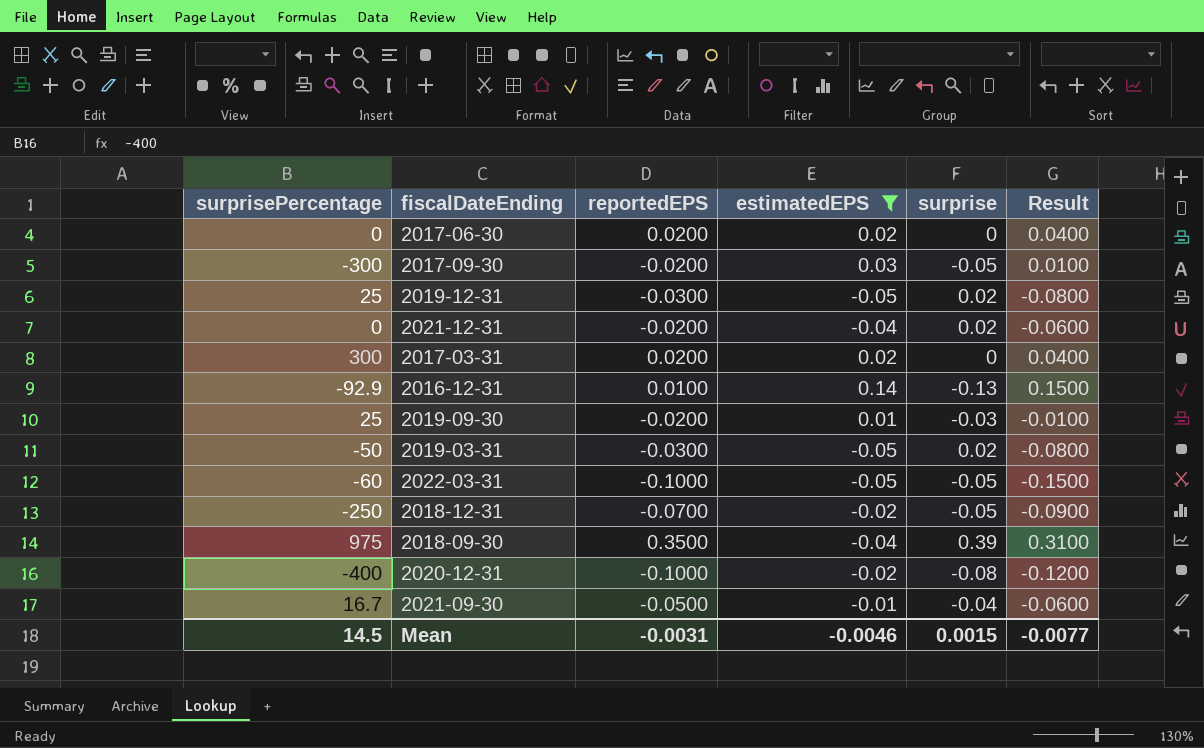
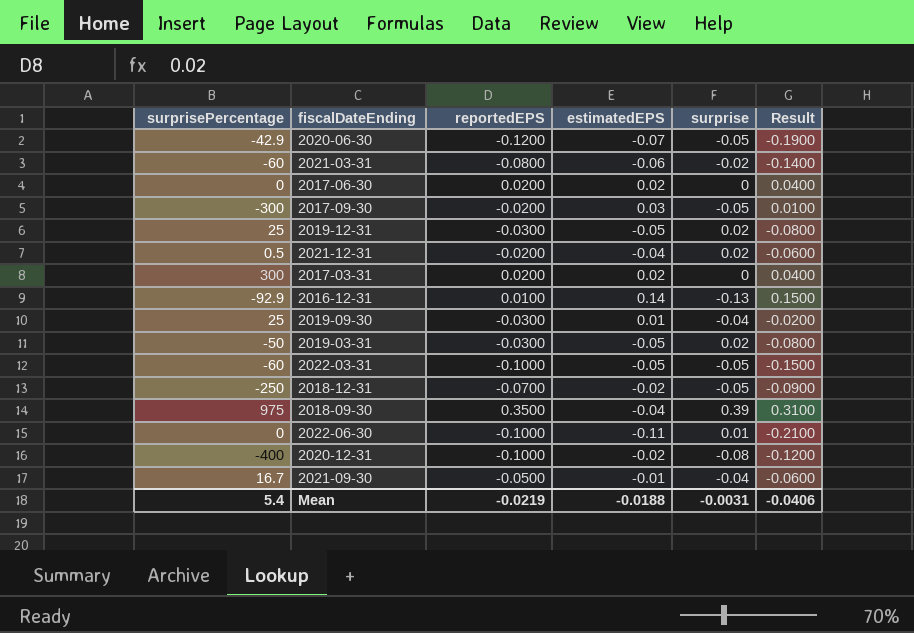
filter: estimatedEPS >= -0.05 -> none
2021-12-31 | surprisePercentage: 0 -> 0.5
2019-09-30 | reportedEPS: -0.0200 -> -0.0300
2019-09-30 | surprise: -0.03 -> -0.04
2019-09-30 | Result: -0.0100 -> -0.0200
Mean | surprisePercentage: 14.5 -> 5.4
Mean | reportedEPS: -0.0031 -> -0.0219
Mean | estimatedEPS: -0.0046 -> -0.0188
Mean | surprise: 0.0015 -> -0.0031
Mean | Result: -0.0077 -> -0.0406

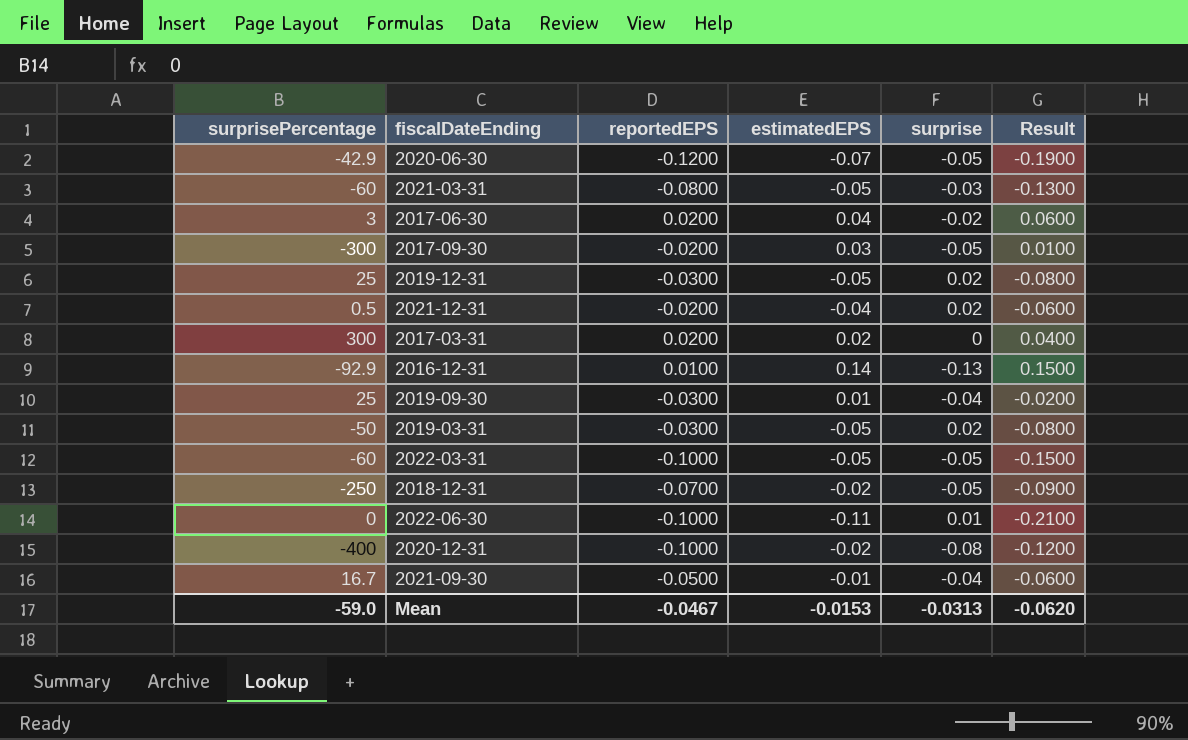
row 2018-09-30: 975 | 0.3500 | -0.04 | 0.39 | 0.3100 -> none
2021-03-31 | estimatedEPS: -0.06 -> -0.05
2021-03-31 | surprise: -0.02 -> -0.03
2021-03-31 | Result: -0.1400 -> -0.1300
2017-06-30 | surprisePercentage: 0 -> 3
2017-06-30 | estimatedEPS: 0.02 -> 0.04
2017-06-30 | surprise: 0 -> -0.02
2017-06-30 | Result: 0.0400 -> 0.0600
Mean | surprisePercentage: 5.4 -> -59.0
Mean | reportedEPS: -0.0219 -> -0.0467
Mean | estimatedEPS: -0.0188 -> -0.0153
Mean | surprise: -0.0031 -> -0.0313
Mean | Result: -0.0406 -> -0.0620

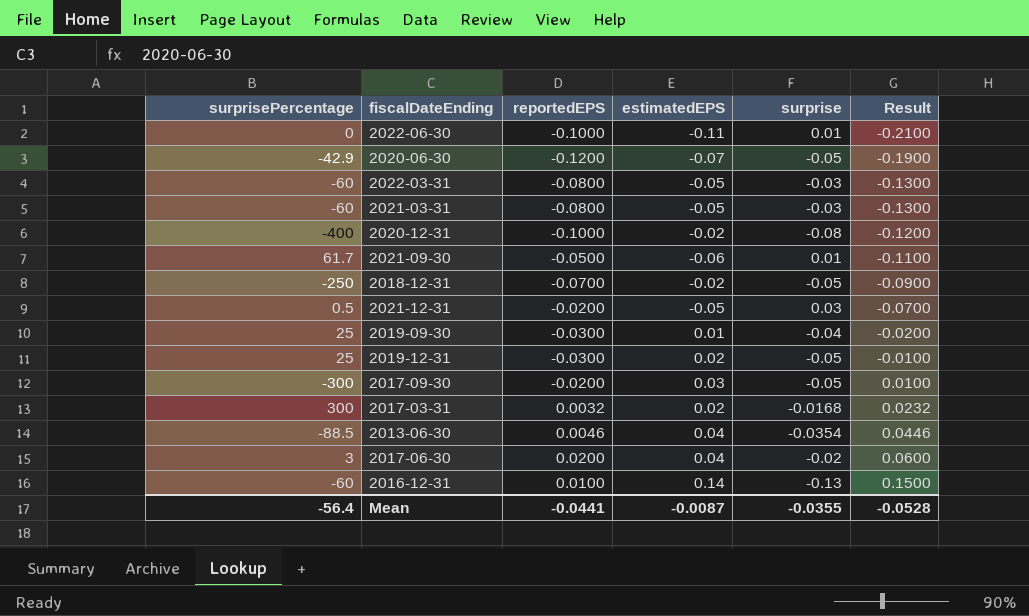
row order: none -> Result ascending
row 2019-03-31: -50 | -0.0300 | -0.05 | 0.02 | -0.0800 -> none
2022-03-31 | reportedEPS: -0.1000 -> -0.0800
2022-03-31 | surprise: -0.05 -> -0.03
2022-03-31 | Result: -0.1500 -> -0.1300
2021-09-30 | surprisePercentage: 16.7 -> 61.7
2021-09-30 | estimatedEPS: -0.01 -> -0.06
2021-09-30 | surprise: -0.04 -> 0.01
2021-09-30 | Result: -0.0600 -> -0.1100
2021-12-31 | estimatedEPS: -0.04 -> -0.05
2021-12-31 | surprise: 0.02 -> 0.03
2021-12-31 | Result: -0.0600 -> -0.0700
2019-12-31 | estimatedEPS: -0.05 -> 0.02
2019-12-31 | surprise: 0.02 -> -0.05
2019-12-31 | Result: -0.0800 -> -0.0100
2017-03-31 | reportedEPS: 0.0200 -> 0.0032
2017-03-31 | surprise: 0 -> -0.0168
2017-03-31 | Result: 0.0400 -> 0.0232
row 2013-06-30: none -> -88.5 | 0.0046 | 0.04 | -0.0354 | 0.0446
2016-12-31 | surprisePercentage: -92.9 -> -60
Mean | surprisePercentage: -59.0 -> -56.4
Mean | reportedEPS: -0.0467 -> -0.0441
Mean | estimatedEPS: -0.0153 -> -0.0087
Mean | surprise: -0.0313 -> -0.0355
Mean | Result: -0.0620 -> -0.0528

